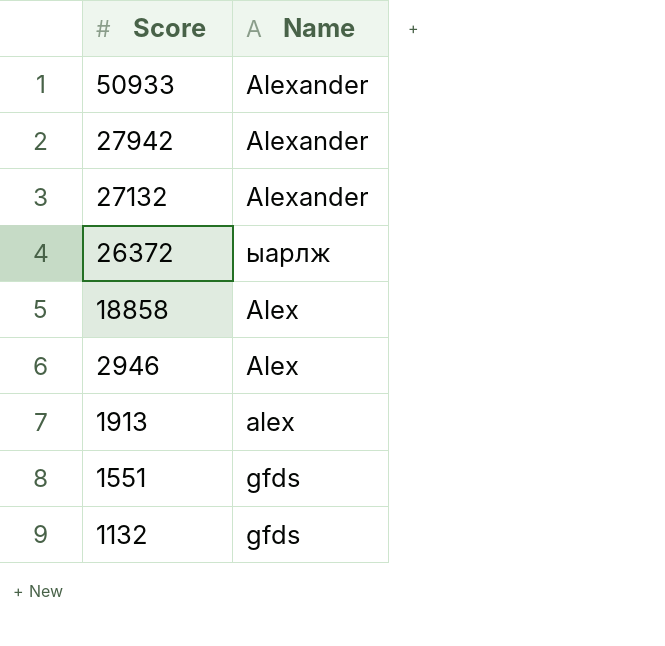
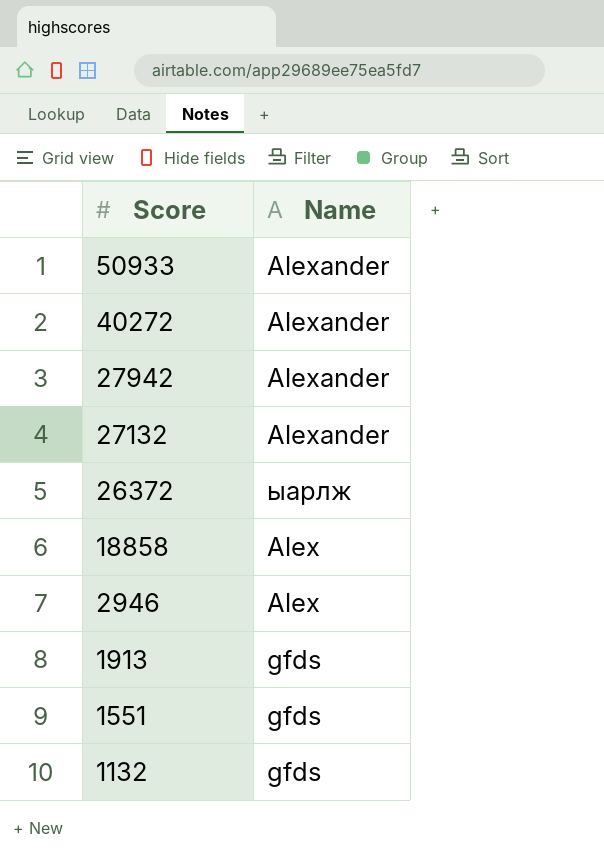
row 40272: none -> Alexander
1913 | Name: alex -> gfds

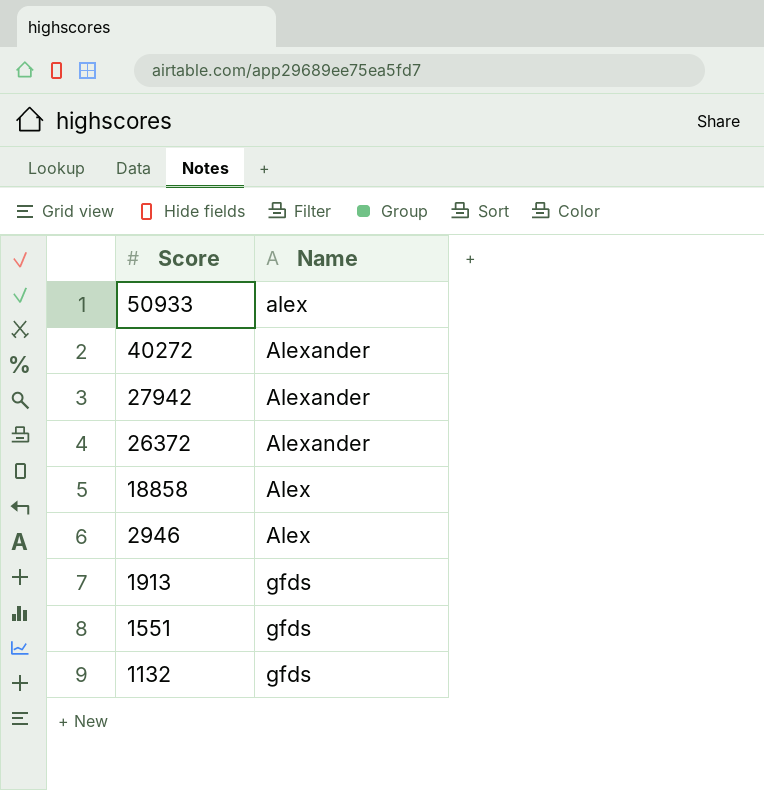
row 27132: Alexander -> none
50933 | Name: Alexander -> alex
26372 | Name: ыарлж -> Alexander

